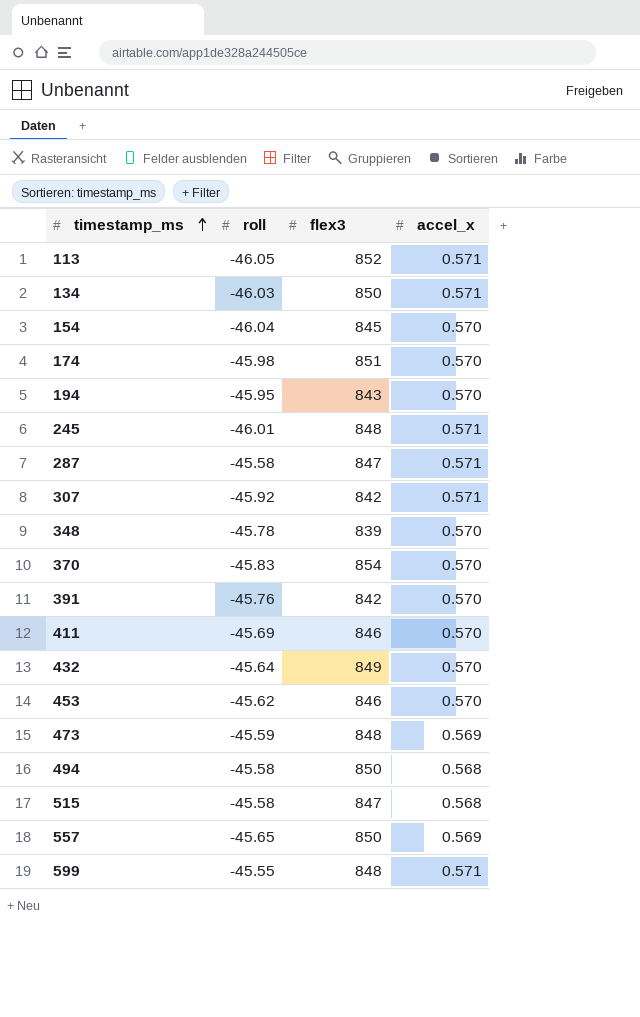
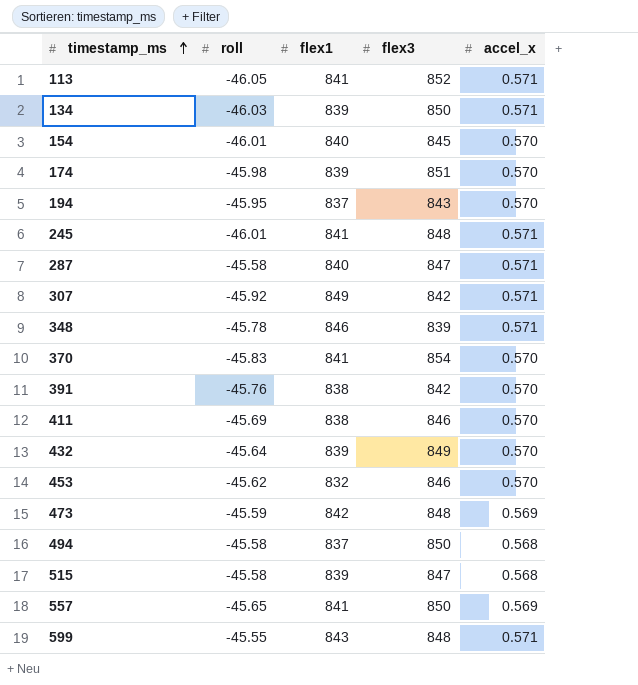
column flex1 | position: none -> 3
154 | roll: -46.04 -> -46.01
348 | accel_x: 0.570 -> 0.571

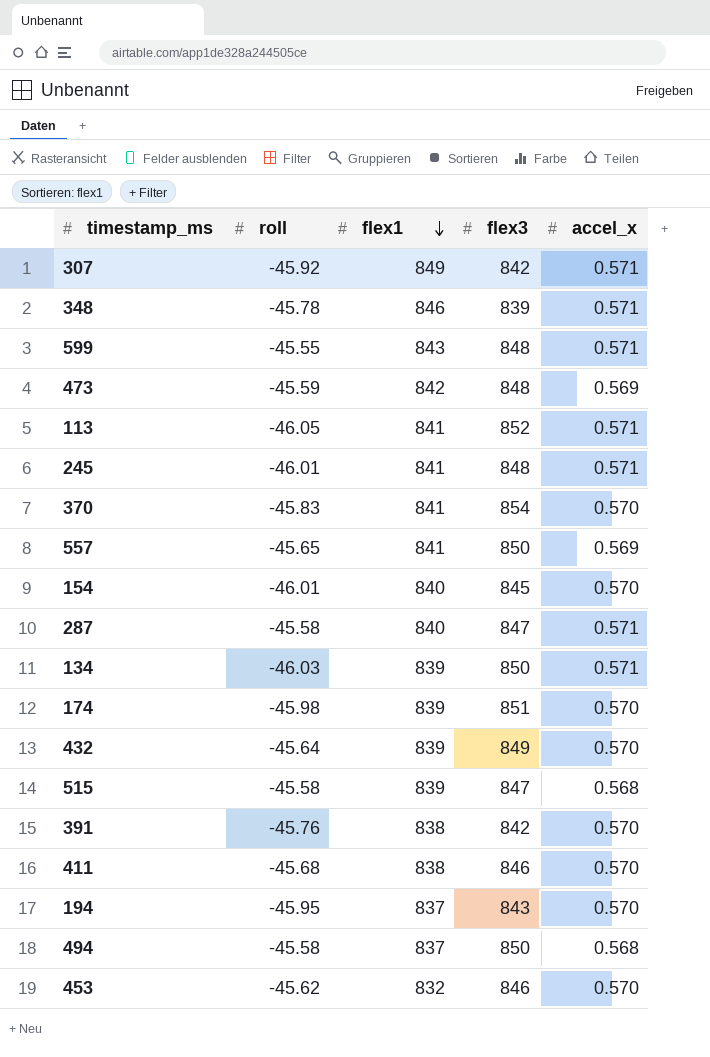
row order: timestamp_ms ascending -> flex1 descending
411 | roll: -45.69 -> -45.68

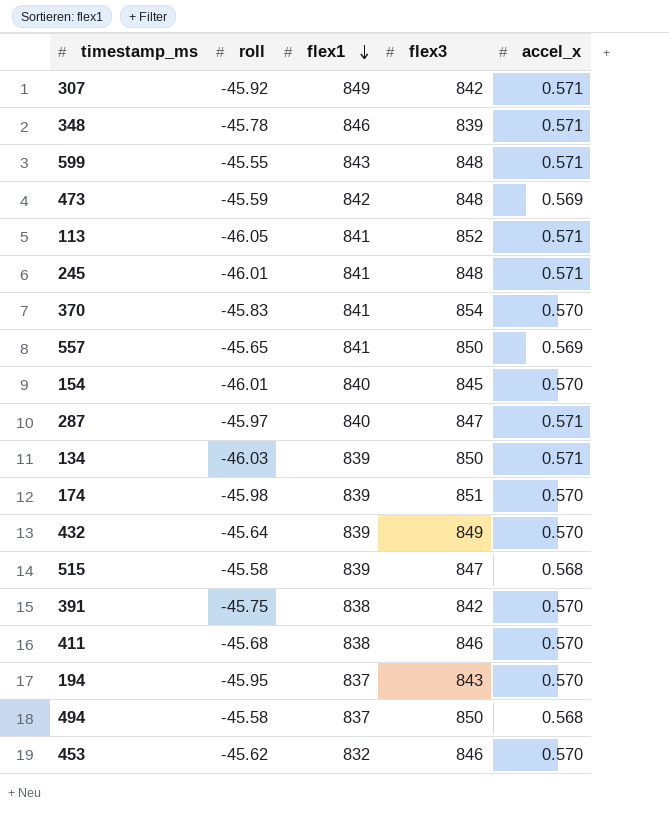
287 | roll: -45.58 -> -45.97
391 | roll: -45.76 -> -45.75

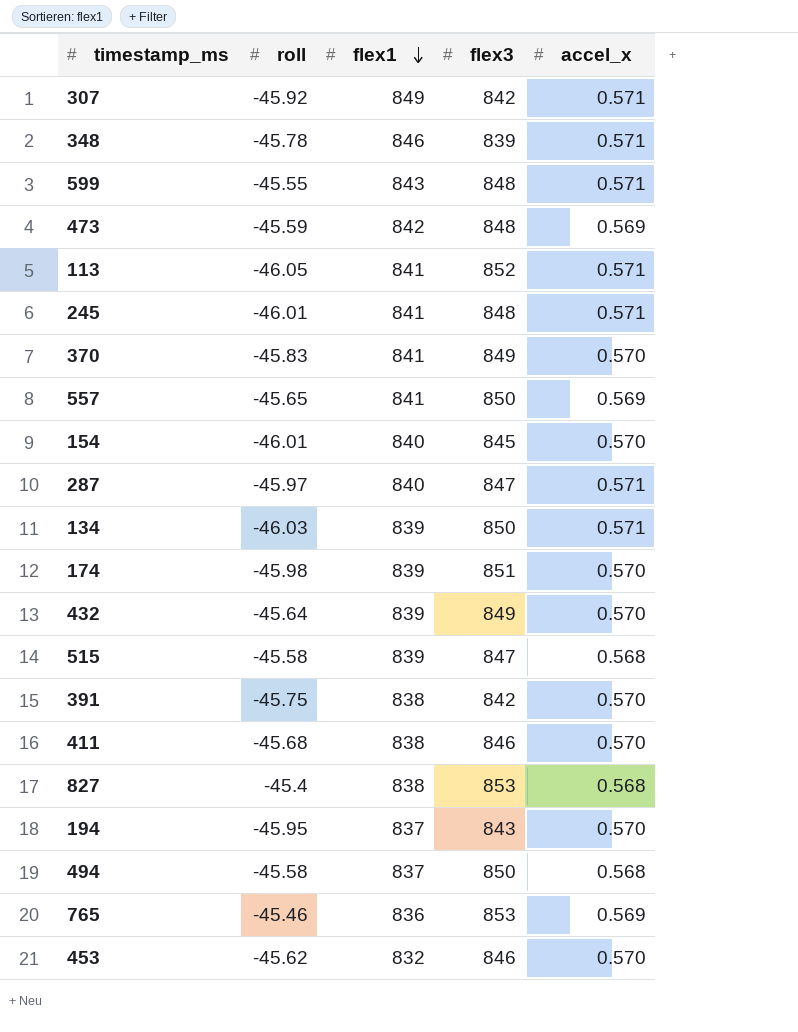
370 | flex3: 854 -> 849
row 827: none -> -45.4 | 838 | 853 | 0.568
row 765: none -> -45.46 | 836 | 853 | 0.569

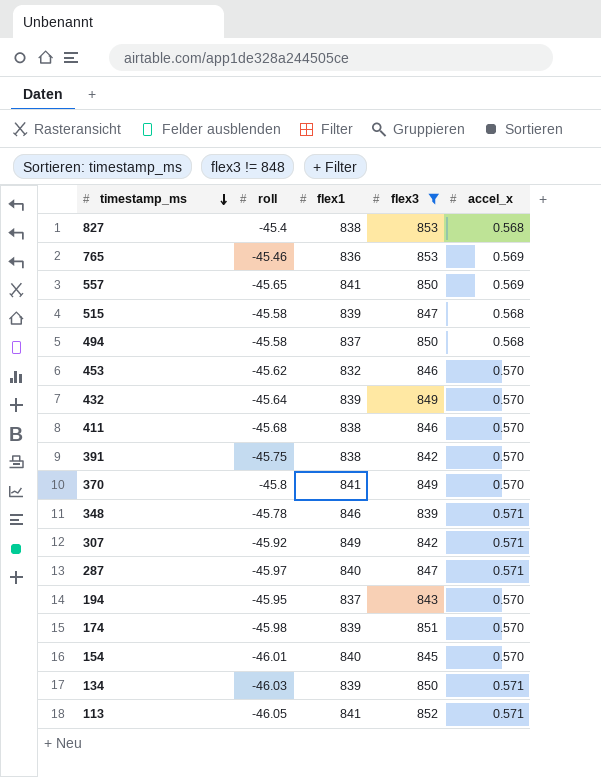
filter: none -> flex3 != 848
row order: flex1 descending -> timestamp_ms descending
370 | roll: -45.83 -> -45.8

